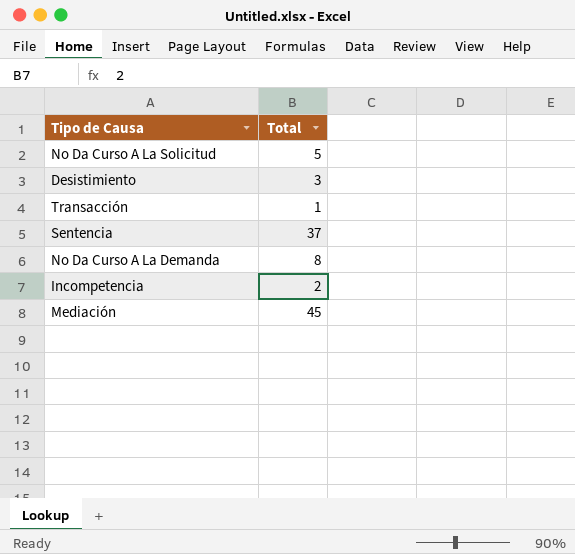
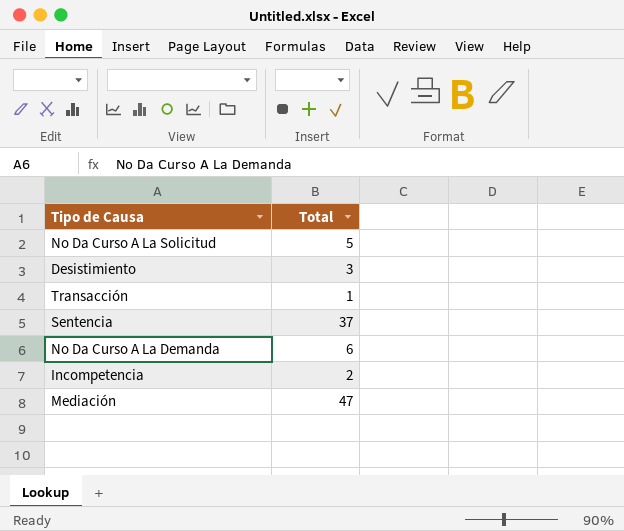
No Da Curso A La Demanda | Total: 8 -> 6
Mediación | Total: 45 -> 47

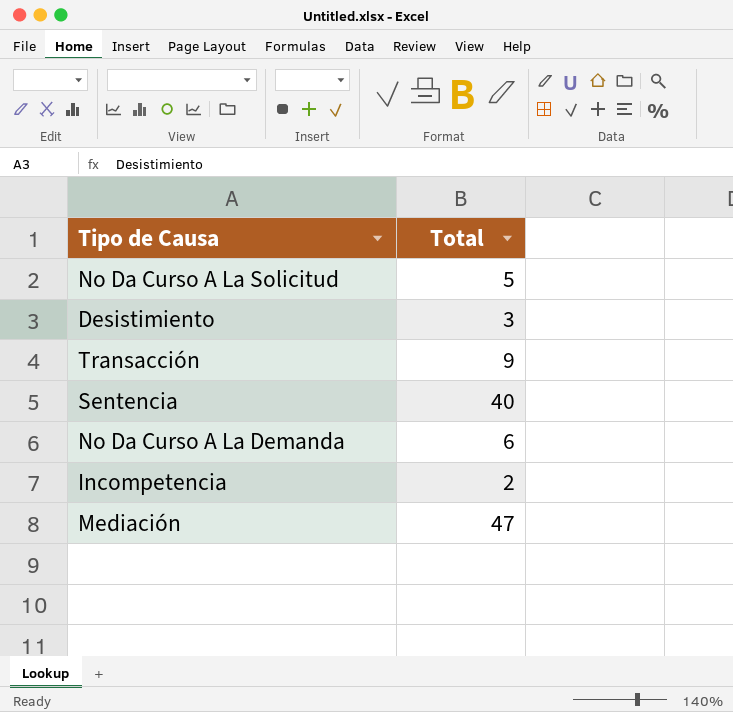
Transacción | Total: 1 -> 9
Sentencia | Total: 37 -> 40

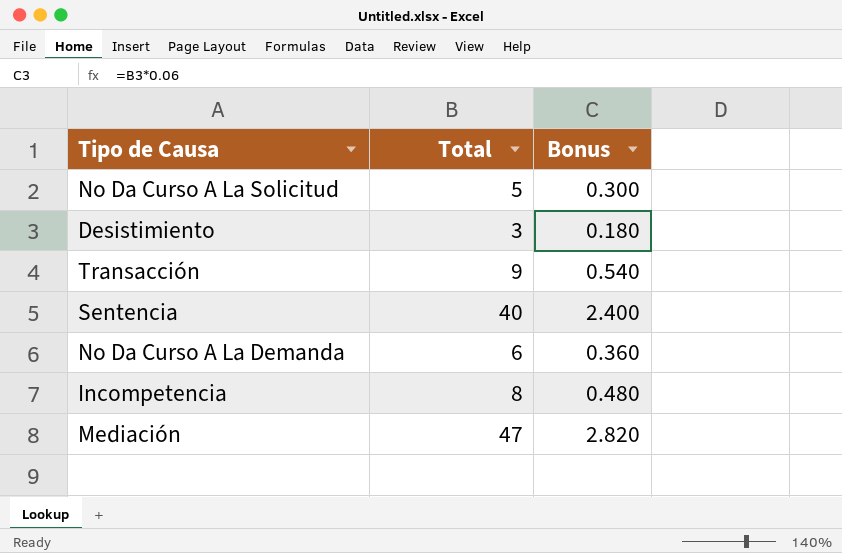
column Bonus | formula: none -> [Total] * 0.06
Incompetencia | Total: 2 -> 8

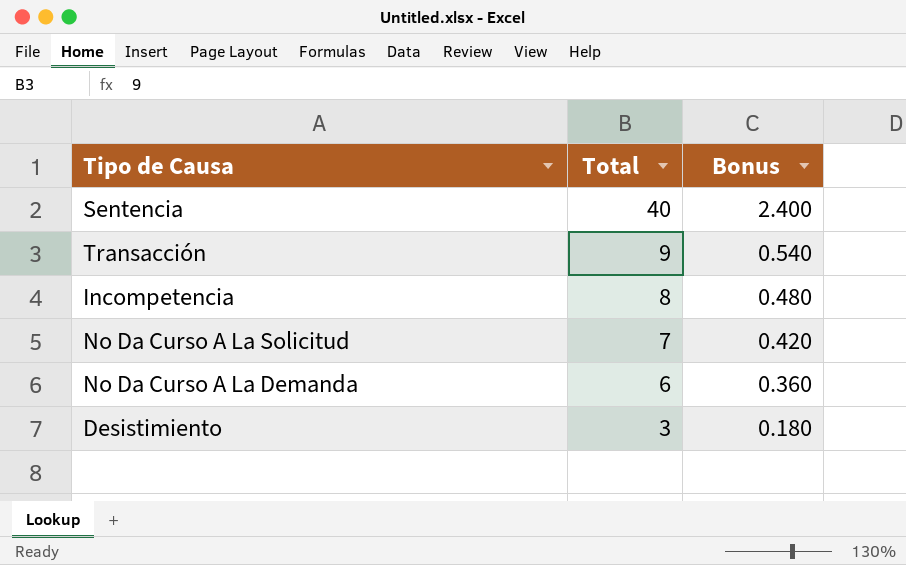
row order: none -> Total descending
row Mediación: 47 | 2.820 -> none
No Da Curso A La Solicitud | Total: 5 -> 7
No Da Curso A La Solicitud | Bonus: 0.300 -> 0.420

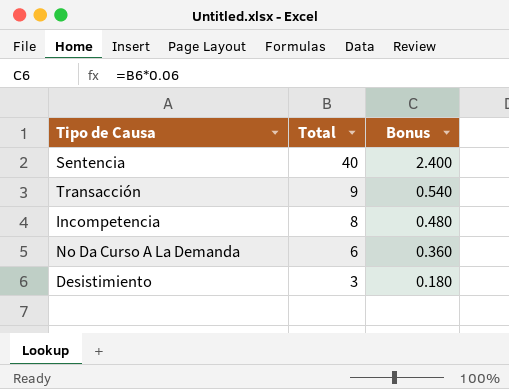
row No Da Curso A La Solicitud: 7 | 0.420 -> none

